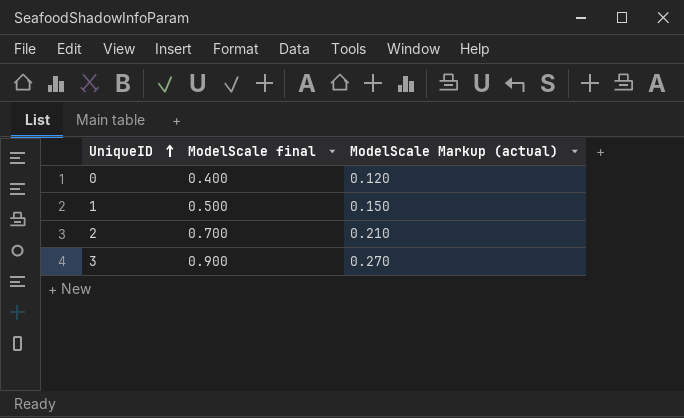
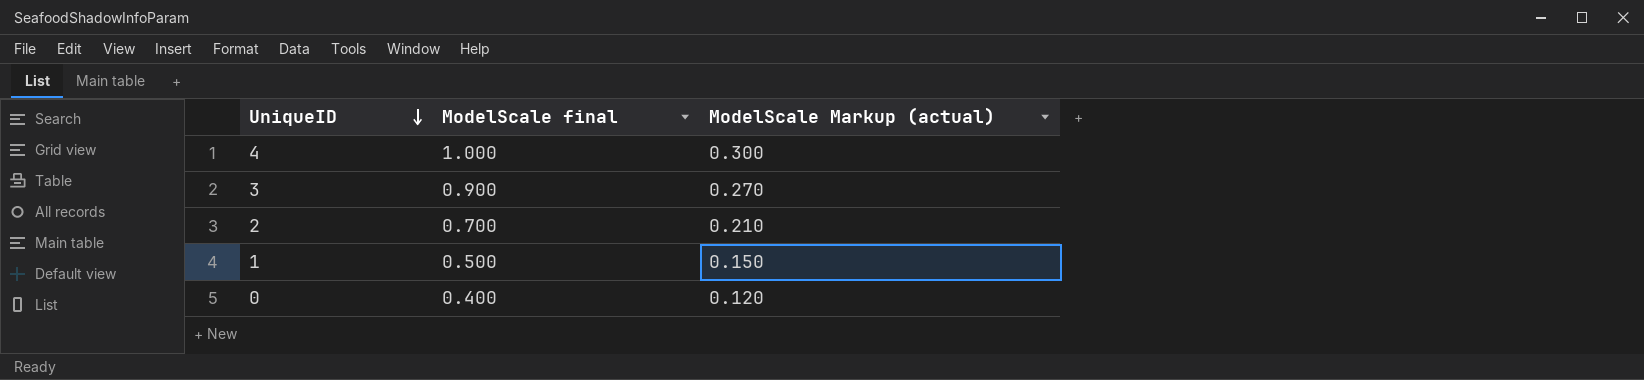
row order: UniqueID ascending -> UniqueID descending
row 4: none -> 1.000 | 0.300

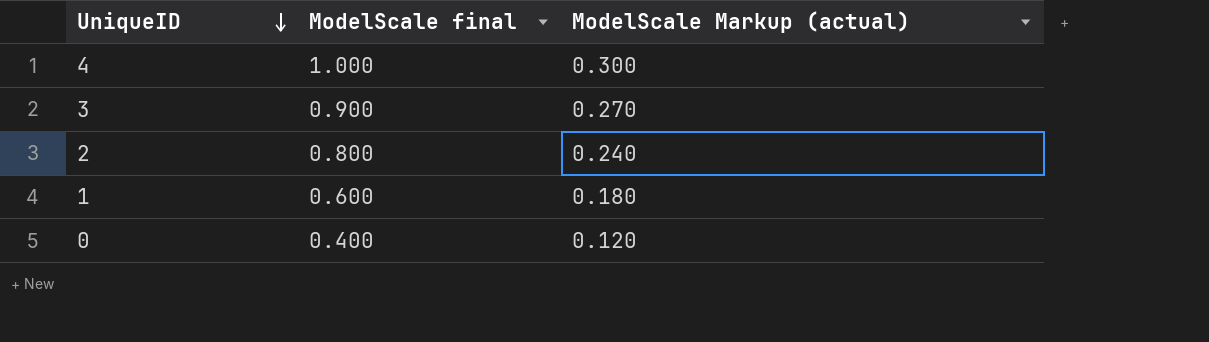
2 | ModelScale final: 0.700 -> 0.800
2 | ModelScale Markup (actual): 0.210 -> 0.240
1 | ModelScale final: 0.500 -> 0.600
1 | ModelScale Markup (actual): 0.150 -> 0.180

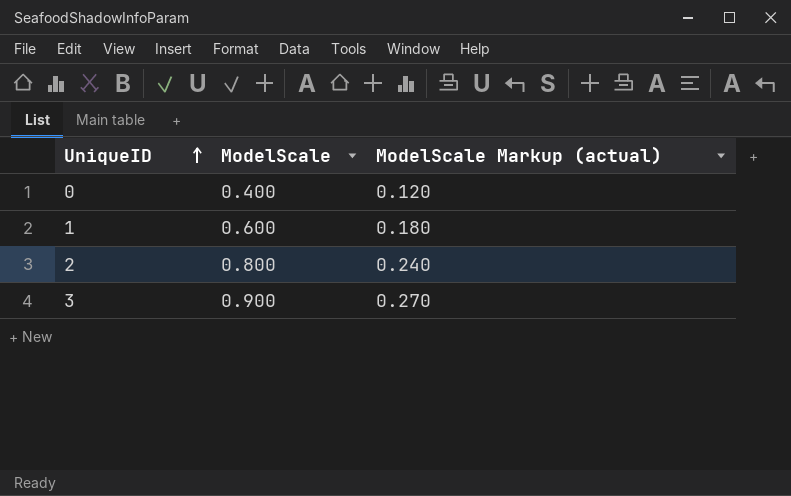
row order: UniqueID descending -> UniqueID ascending
column name: ModelScale final -> ModelScale
row 4: 1.000 | 0.300 -> none

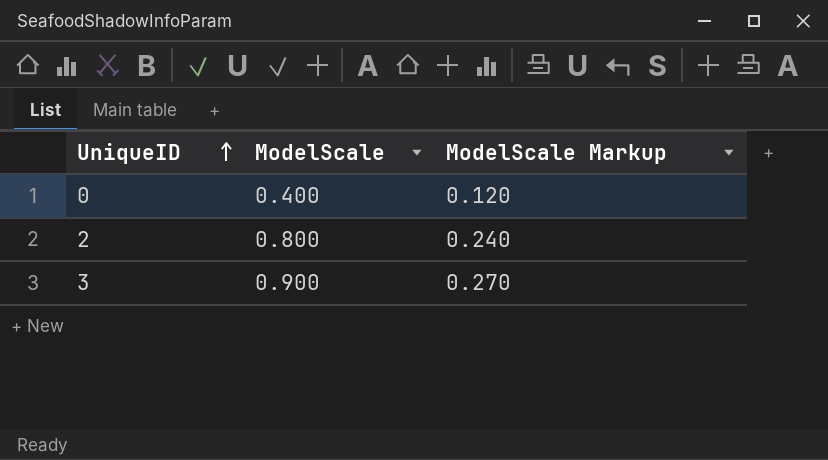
column name: ModelScale Markup (actual) -> ModelScale Markup
row 1: 0.600 | 0.180 -> none

